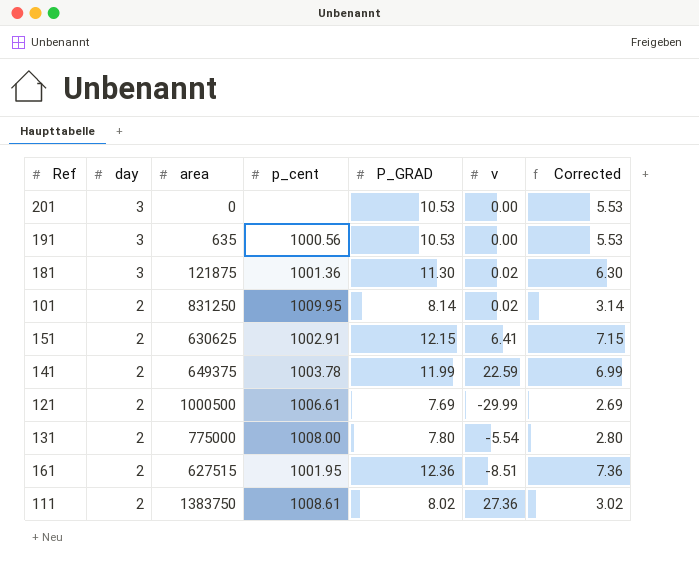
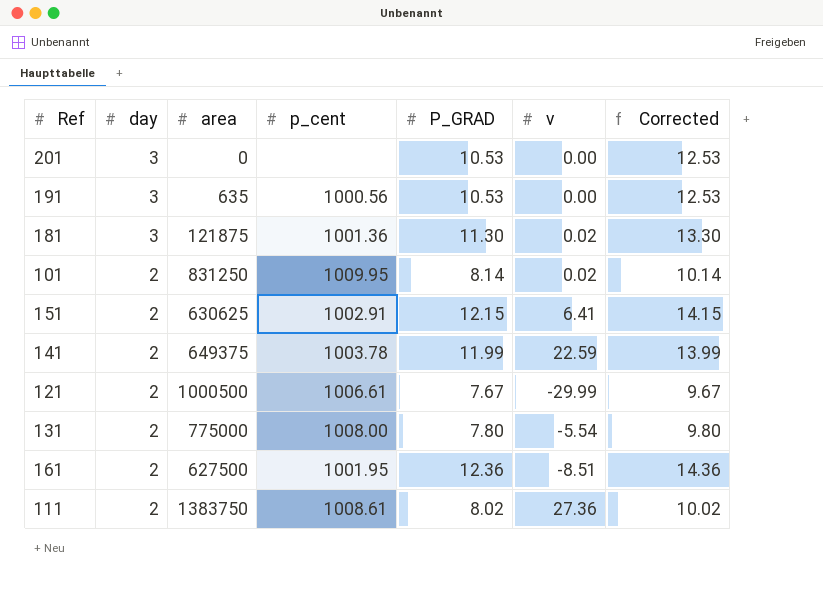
column Corrected | formula: [P_GRAD] - 5 -> [P_GRAD] + 2
121 | P_GRAD: 7.69 -> 7.67
161 | area: 627515 -> 627500

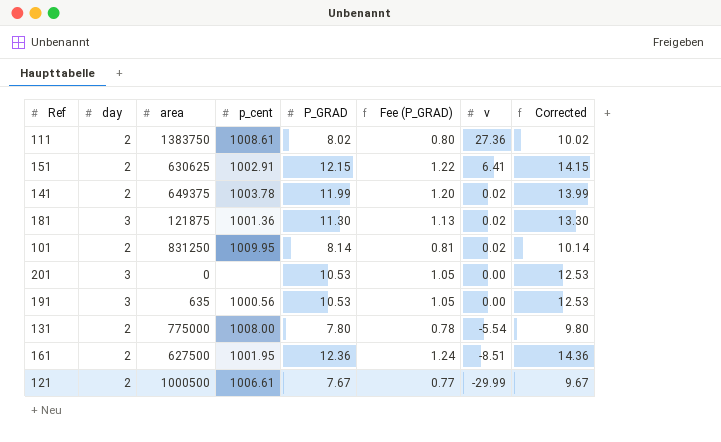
row order: day descending -> v descending
column Fee (P_GRAD) | formula: none -> [P_GRAD] * 0.1
141 | v: 22.59 -> 0.02

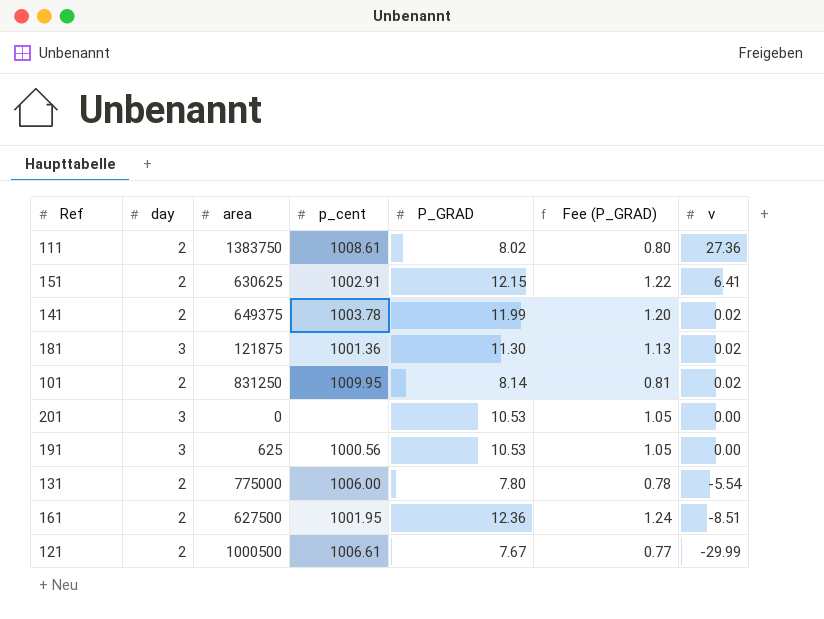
column Corrected | formula: [P_GRAD] + 2 -> none
191 | area: 635 -> 625
131 | p_cent: 1008.00 -> 1006.00

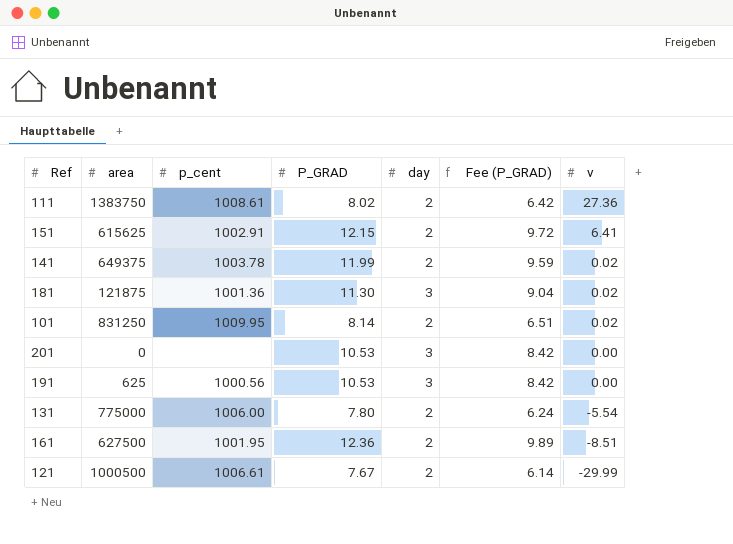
column day | position: 2 -> 5
column Fee (P_GRAD) | formula: [P_GRAD] * 0.1 -> [P_GRAD] * 0.8
151 | area: 630625 -> 615625

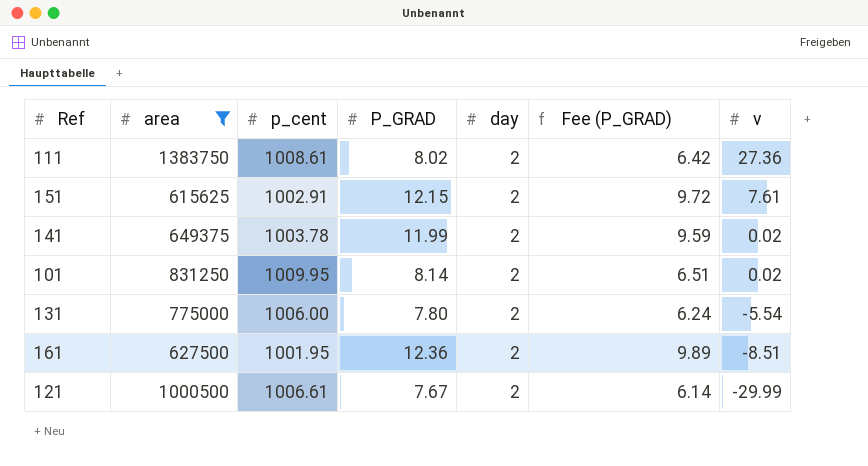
filter: none -> area >= 615625
151 | v: 6.41 -> 7.61

